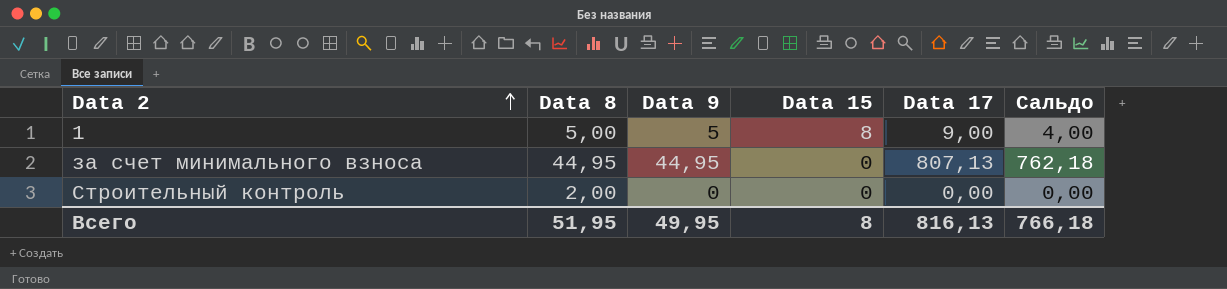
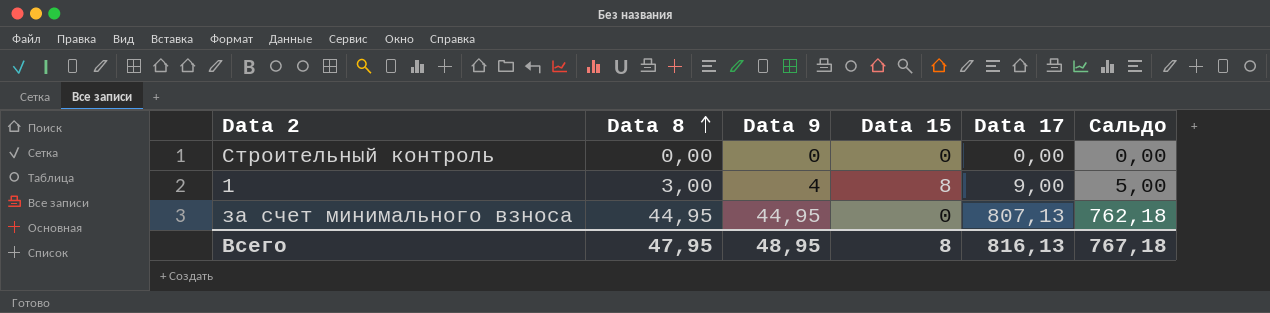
row order: Data 2 ascending -> Data 8 ascending
Строительный контроль | Data 8: 2,00 -> 0,00
1 | Data 8: 5,00 -> 3,00
1 | Data 9: 5 -> 4
1 | Сальдо: 4,00 -> 5,00
Всего | Data 8: 51,95 -> 47,95
Всего | Data 9: 49,95 -> 48,95
Всего | Сальдо: 766,18 -> 767,18

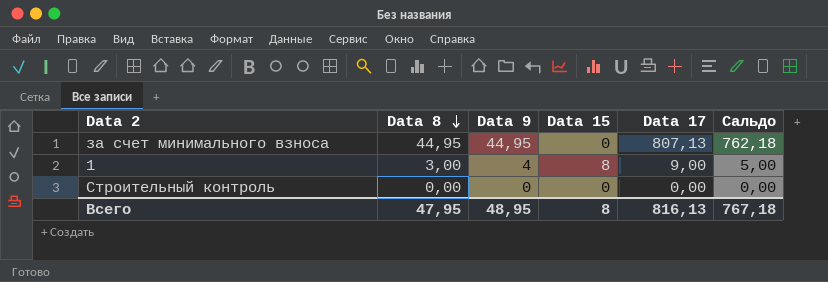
row order: Data 8 ascending -> Data 8 descending

